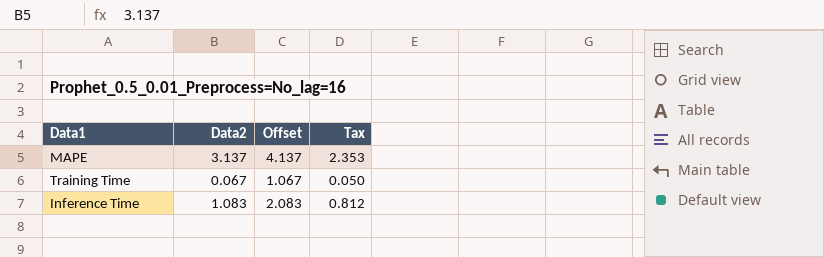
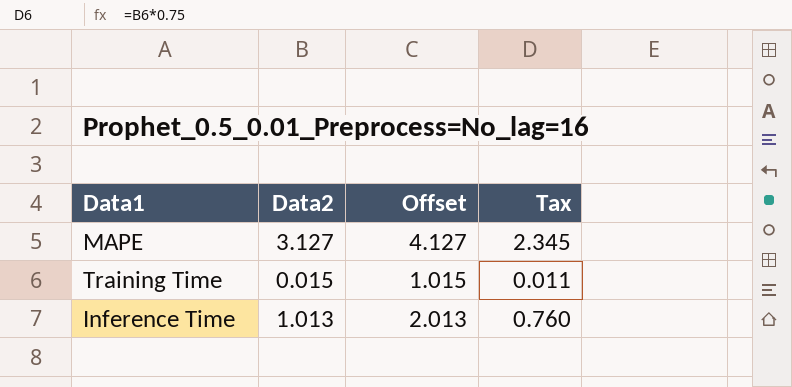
MAPE | Data2: 3.137 -> 3.127
MAPE | Offset: 4.137 -> 4.127
MAPE | Tax: 2.353 -> 2.345
Training Time | Data2: 0.067 -> 0.015
Training Time | Offset: 1.067 -> 1.015
Training Time | Tax: 0.050 -> 0.011
Inference Time | Data2: 1.083 -> 1.013
Inference Time | Offset: 2.083 -> 2.013
Inference Time | Tax: 0.812 -> 0.760

